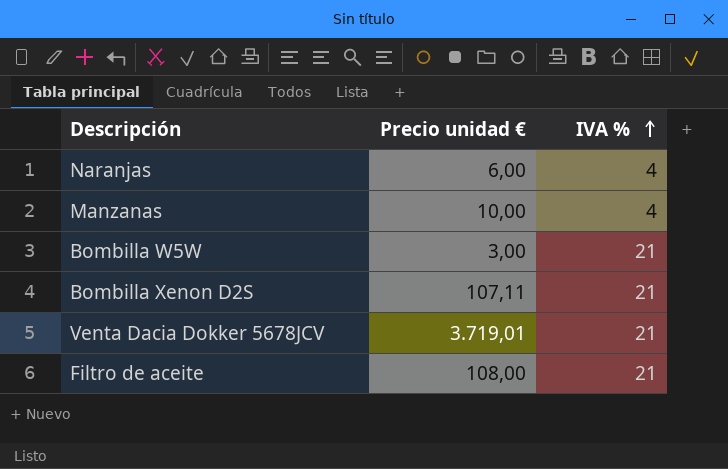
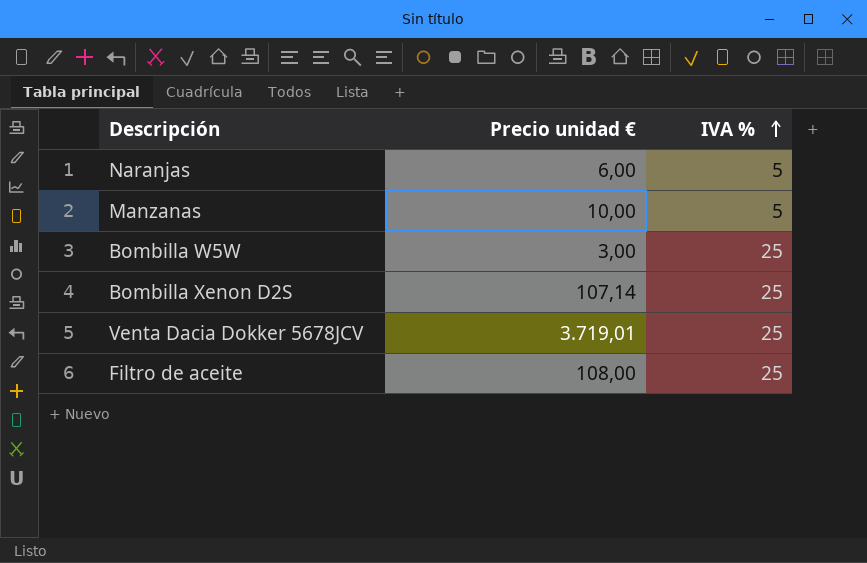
Naranjas | IVA %: 4 -> 5
Manzanas | IVA %: 4 -> 5
Bombilla W5W | IVA %: 21 -> 25
Bombilla Xenon D2S | Precio unidad €: 107,11 -> 107,14
Bombilla Xenon D2S | IVA %: 21 -> 25
Venta Dacia Dokker 5678JCV | IVA %: 21 -> 25
Filtro de aceite | IVA %: 21 -> 25

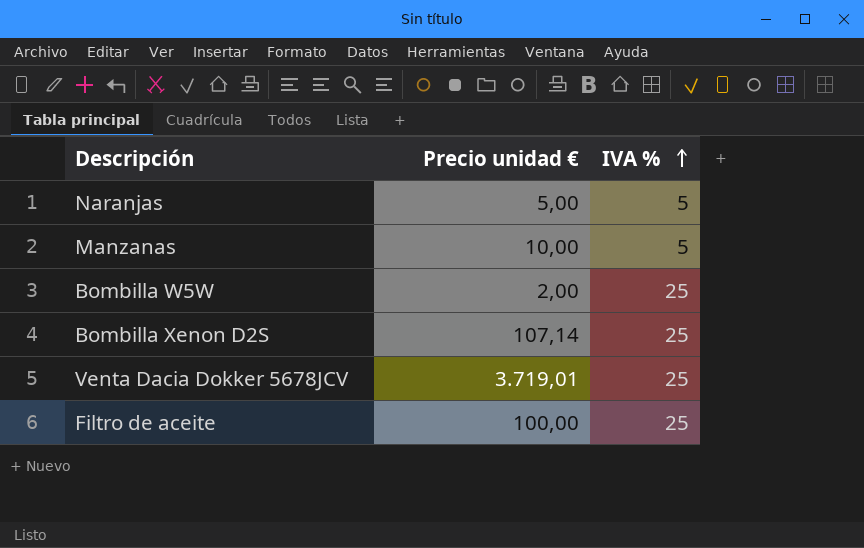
Naranjas | Precio unidad €: 6,00 -> 5,00
Bombilla W5W | Precio unidad €: 3,00 -> 2,00
Filtro de aceite | Precio unidad €: 108,00 -> 100,00

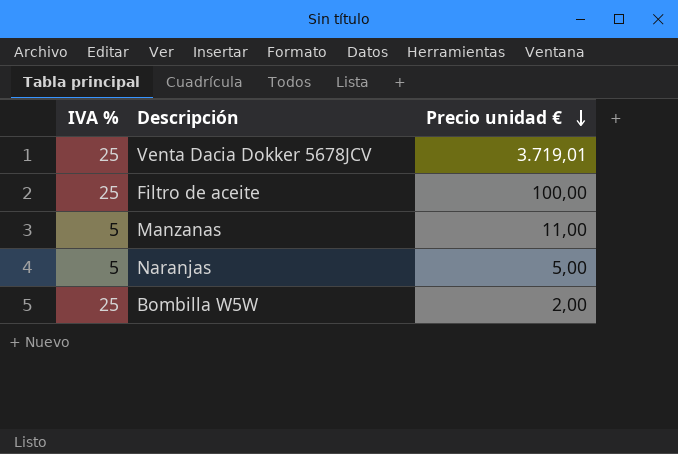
row order: IVA % ascending -> Precio unidad € descending
column IVA % | position: 3 -> 1
row Bombilla Xenon D2S: 107,14 | 25 -> none
Manzanas | Precio unidad €: 10,00 -> 11,00

